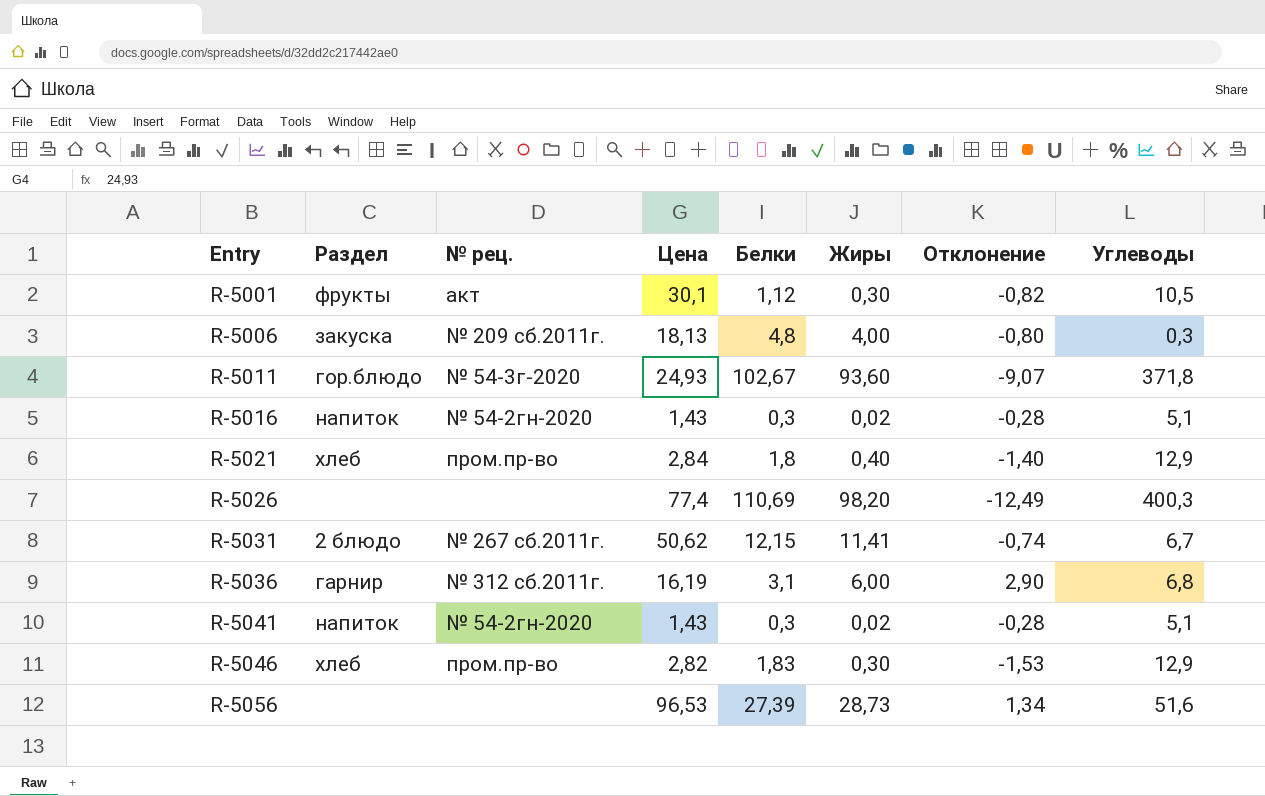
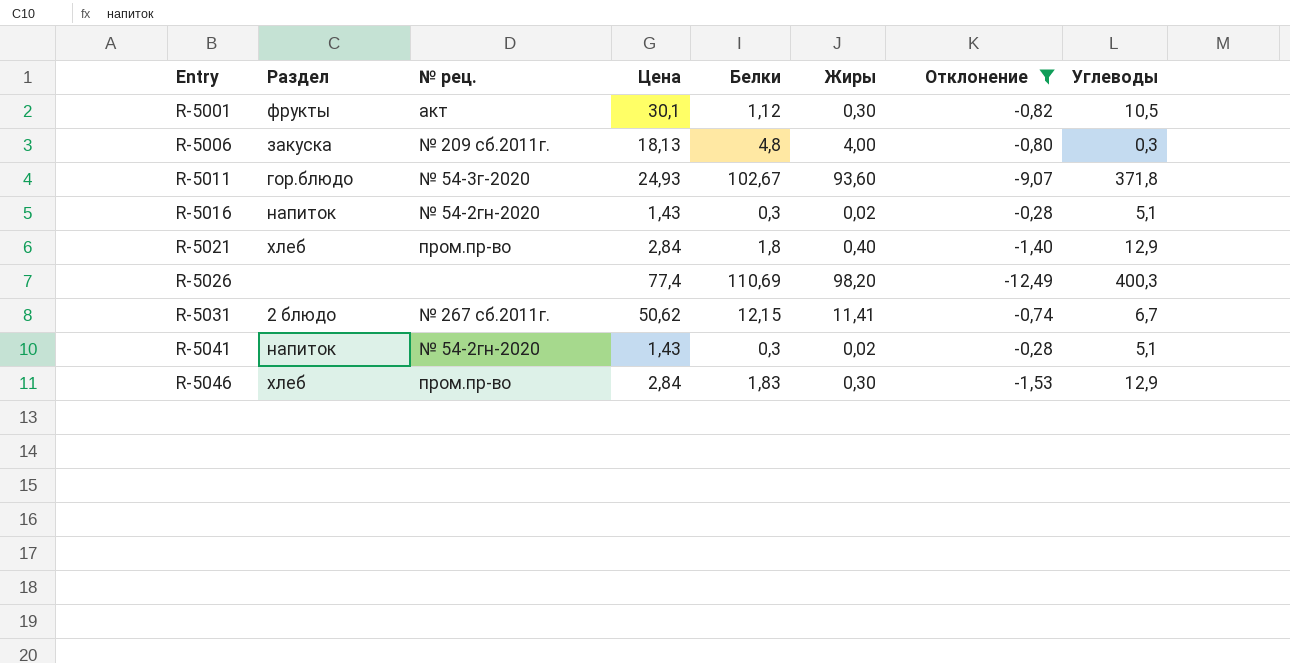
filter: none -> Отклонение <= -0,28
R-5046 | Цена: 2,82 -> 2,84

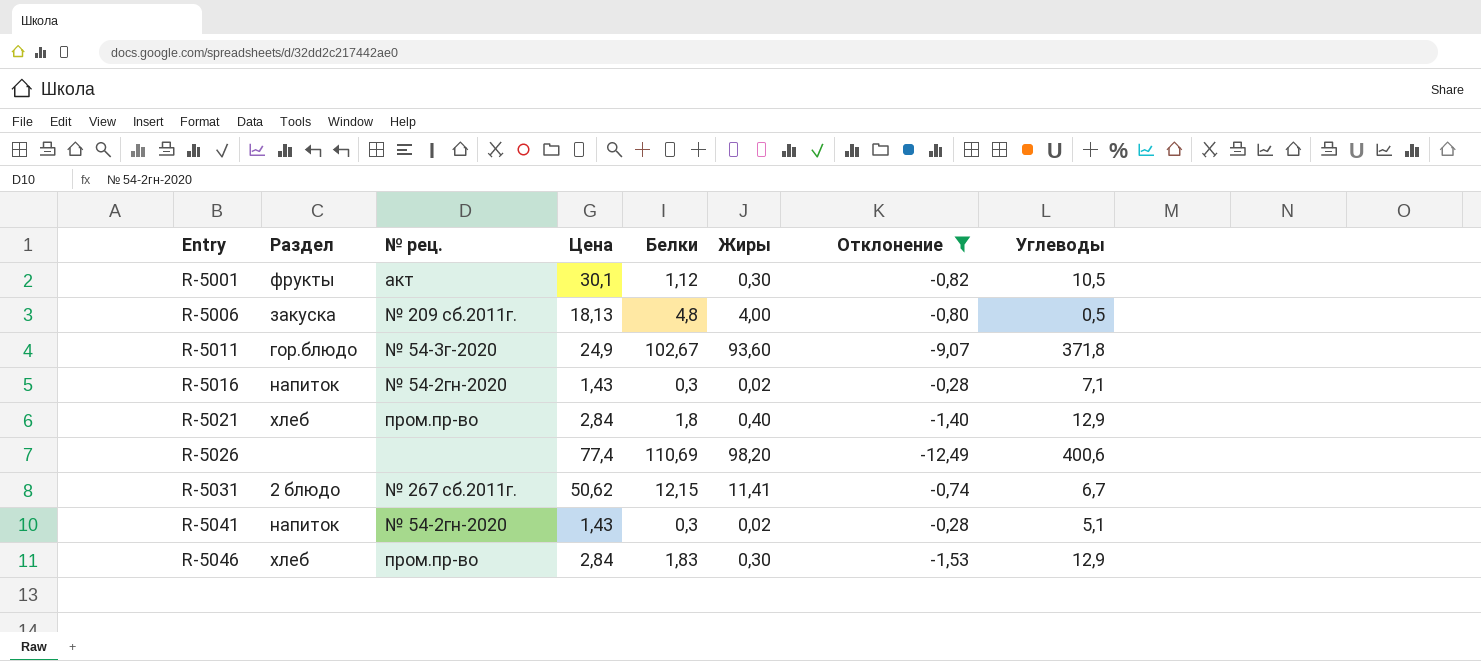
R-5006 | Углеводы: 0,3 -> 0,5
R-5011 | Цена: 24,93 -> 24,9
R-5016 | Углеводы: 5,1 -> 7,1
R-5026 | Углеводы: 400,3 -> 400,6

